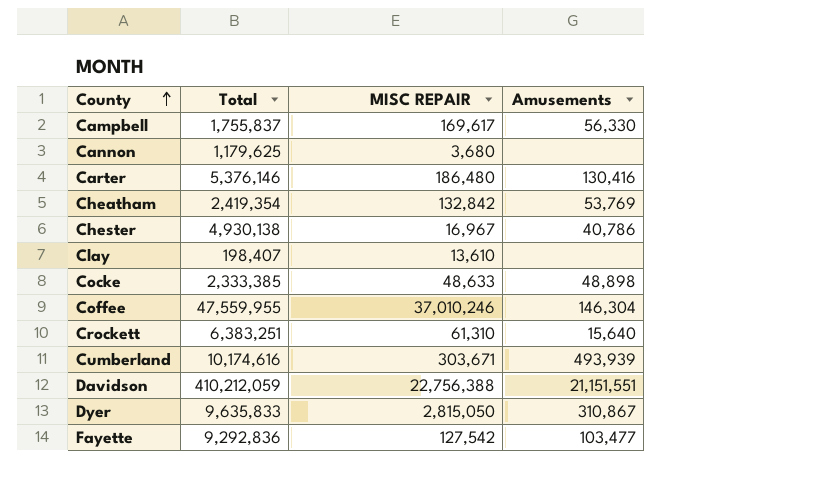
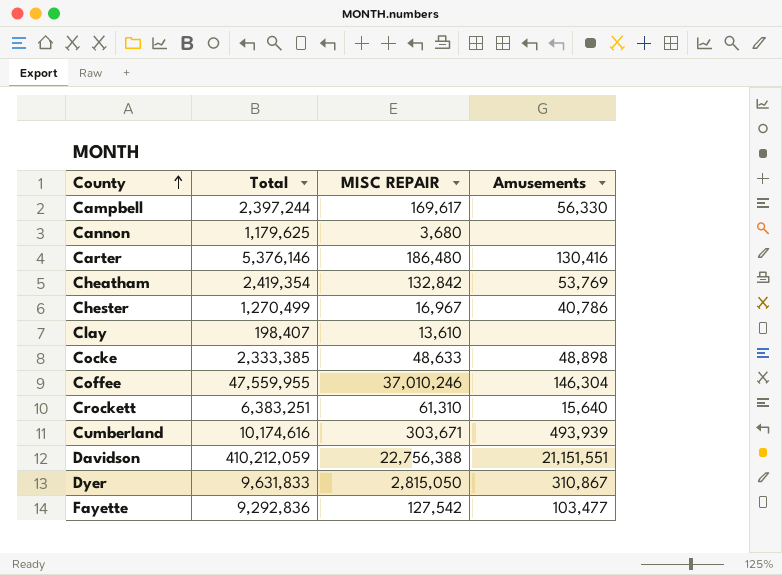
Campbell | Total: 1,755,837 -> 2,397,244
Chester | Total: 4,930,138 -> 1,270,499
Dyer | Total: 9,635,833 -> 9,631,833

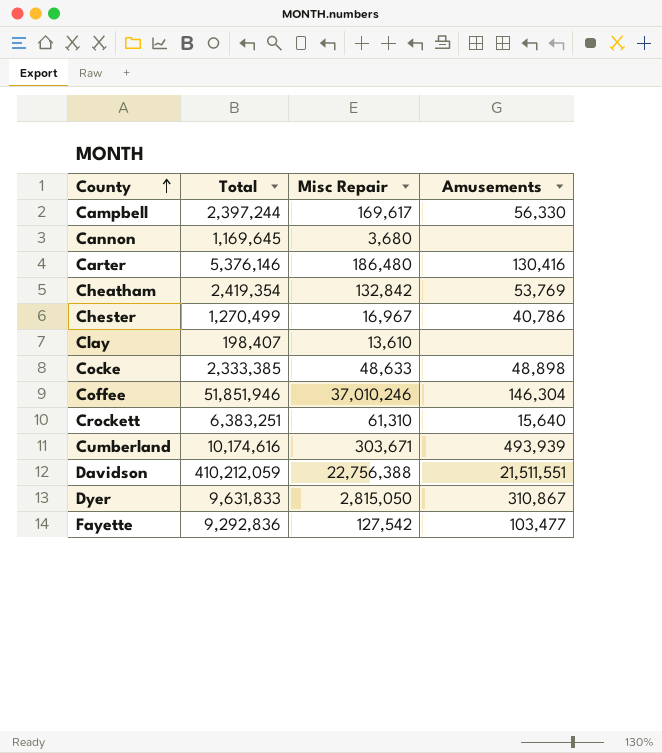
column name: MISC REPAIR -> Misc Repair
Cannon | Total: 1,179,625 -> 1,169,645
Coffee | Total: 47,559,955 -> 51,851,946
Davidson | Amusements: 21,151,551 -> 21,511,551

